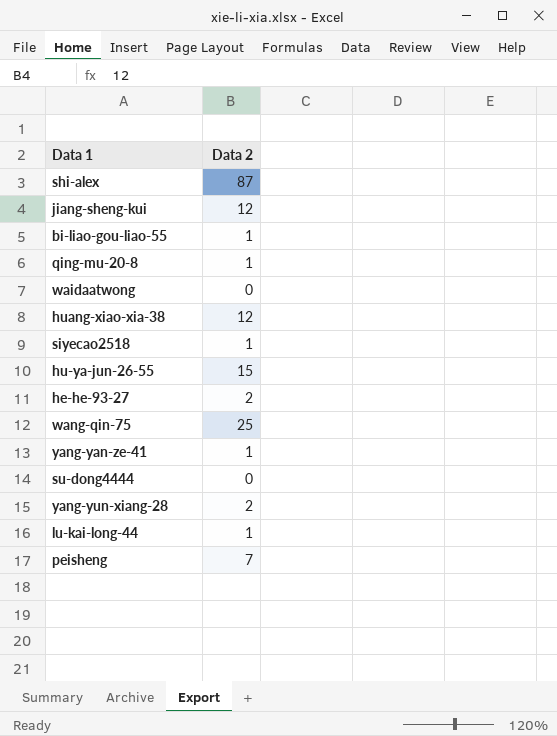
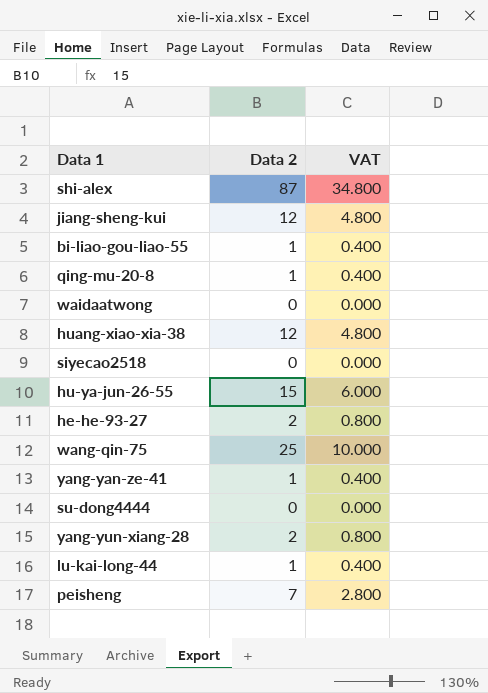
column VAT | formula: none -> [Data 2] * 0.4
siyecao2518 | Data 2: 1 -> 0

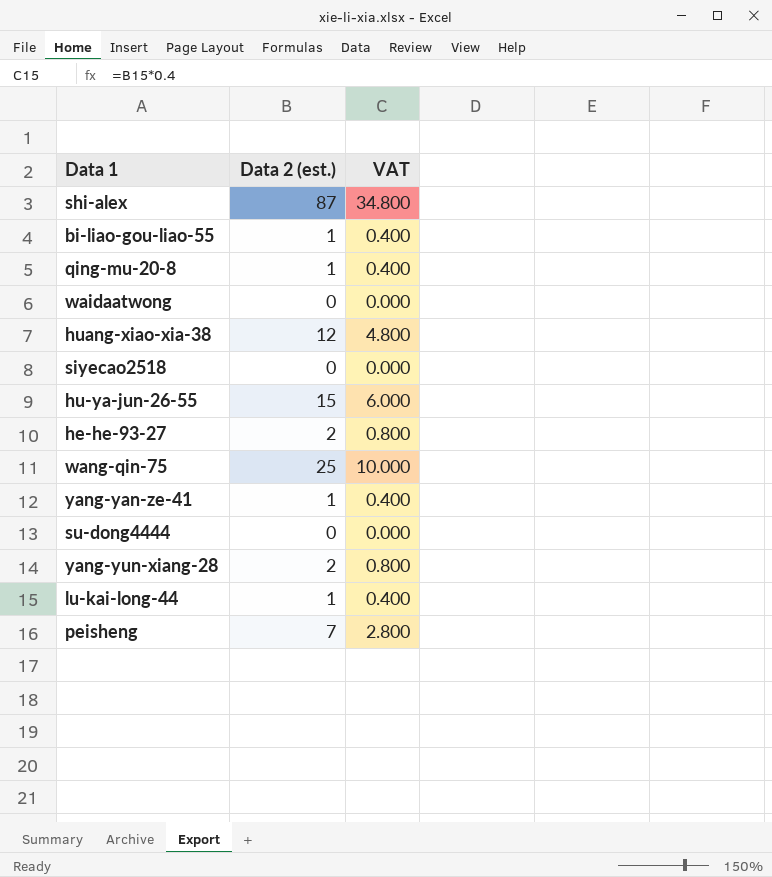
column name: Data 2 -> Data 2 (est.)
row jiang-sheng-kui: 12 | 4.800 -> none

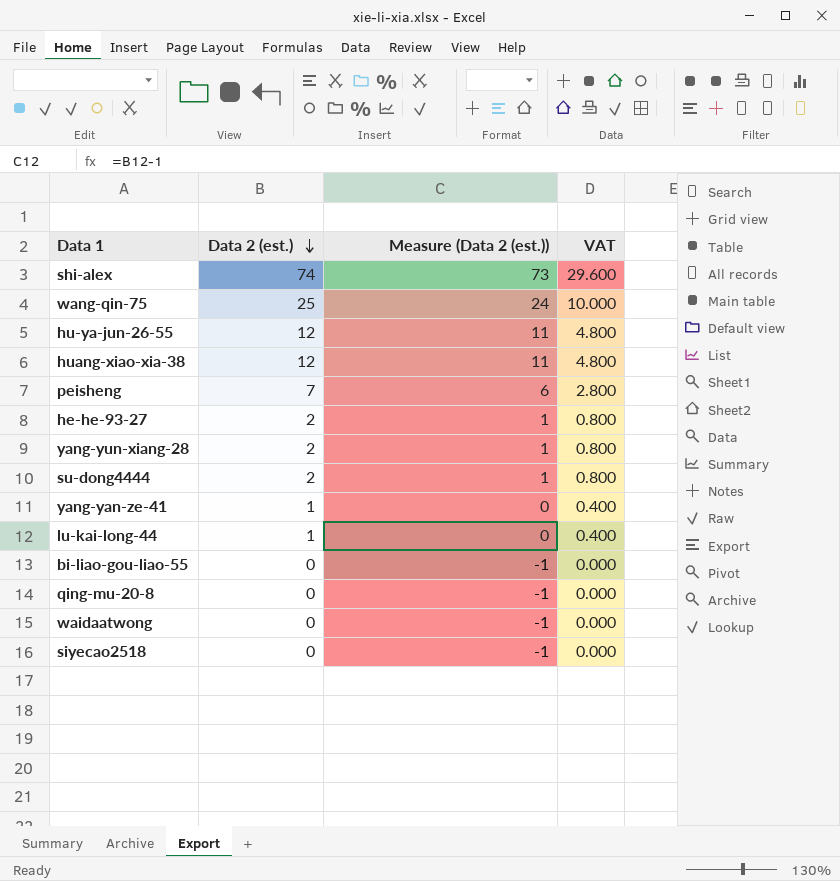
row order: none -> Data 2 (est.) descending
column Measure (Data 2 (est.)) | formula: none -> [Data 2 (est.)] - 1
shi-alex | Data 2 (est.): 87 -> 74
shi-alex | VAT: 34.800 -> 29.600
hu-ya-jun-26-55 | Data 2 (est.): 15 -> 12
hu-ya-jun-26-55 | VAT: 6.000 -> 4.800
su-dong4444 | Data 2 (est.): 0 -> 2
su-dong4444 | VAT: 0.000 -> 0.800
bi-liao-gou-liao-55 | Data 2 (est.): 1 -> 0
bi-liao-gou-liao-55 | VAT: 0.400 -> 0.000
qing-mu-20-8 | Data 2 (est.): 1 -> 0
qing-mu-20-8 | VAT: 0.400 -> 0.000

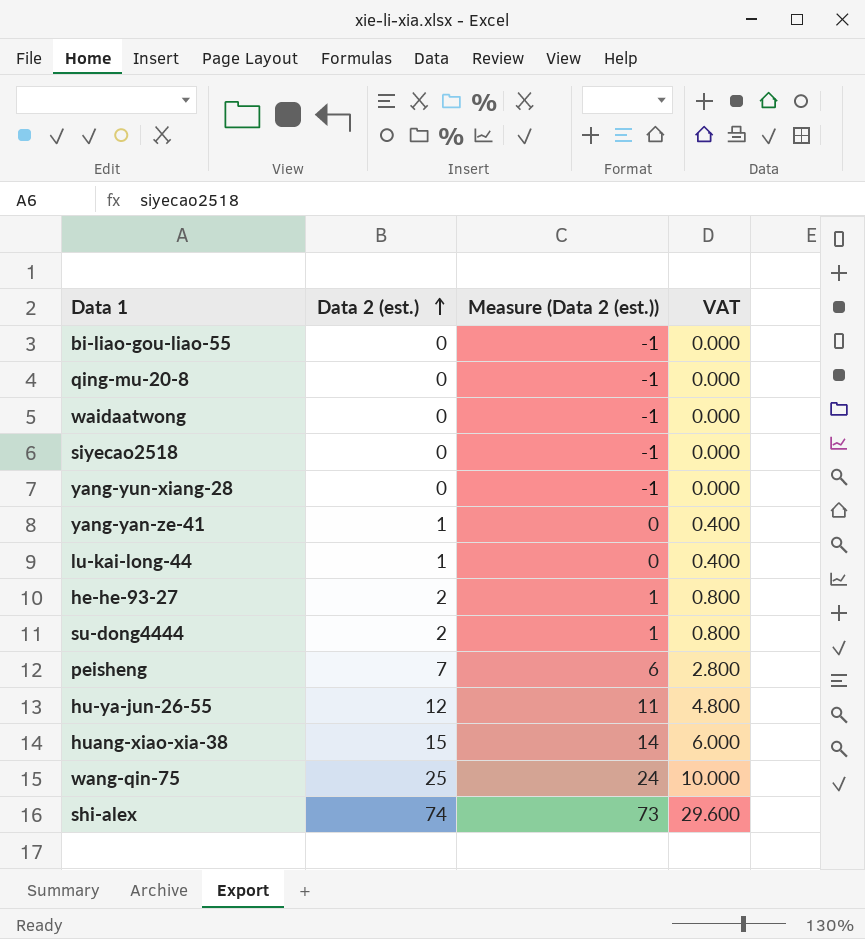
row order: Data 2 (est.) descending -> Data 2 (est.) ascending
yang-yun-xiang-28 | Data 2 (est.): 2 -> 0
yang-yun-xiang-28 | Measure (Data 2 (est.)): 1 -> -1
yang-yun-xiang-28 | VAT: 0.800 -> 0.000
huang-xiao-xia-38 | Data 2 (est.): 12 -> 15
huang-xiao-xia-38 | Measure (Data 2 (est.)): 11 -> 14
huang-xiao-xia-38 | VAT: 4.800 -> 6.000

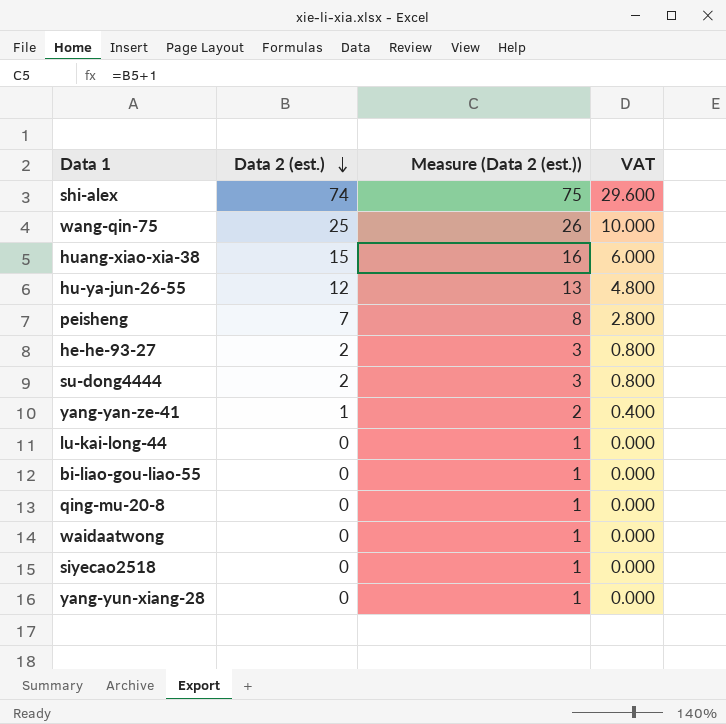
row order: Data 2 (est.) ascending -> Data 2 (est.) descending
column Measure (Data 2 (est.)) | formula: [Data 2 (est.)] - 1 -> [Data 2 (est.)] + 1
lu-kai-long-44 | Data 2 (est.): 1 -> 0
lu-kai-long-44 | VAT: 0.400 -> 0.000

